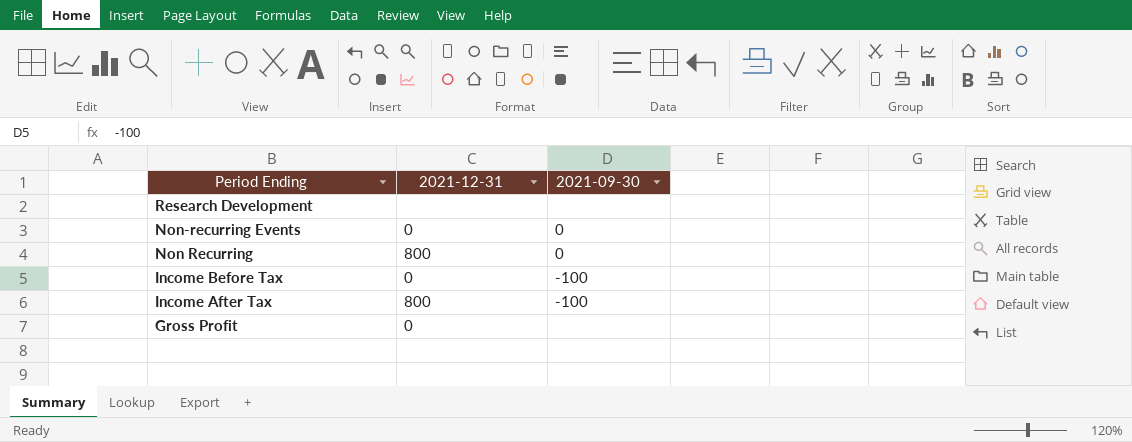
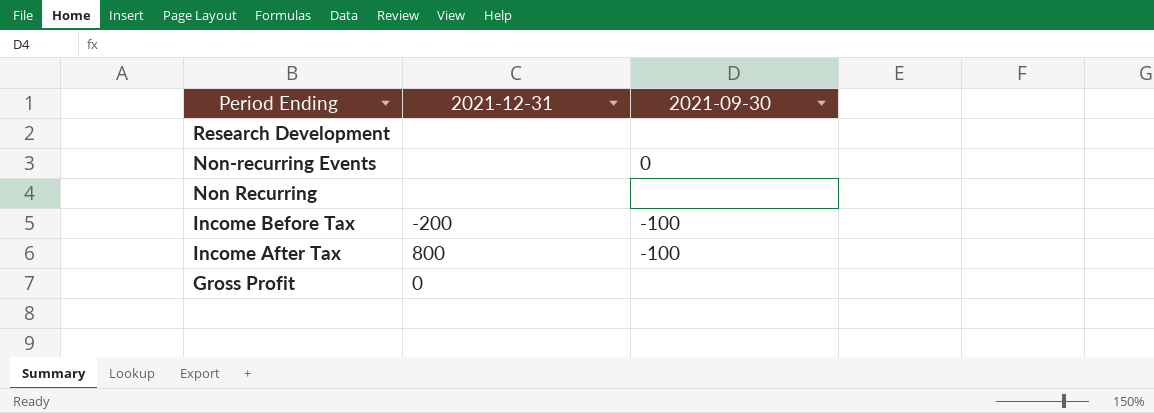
Non-recurring Events | 2021-12-31: 0 -> none
Non Recurring | 2021-12-31: 800 -> none
Non Recurring | 2021-09-30: 0 -> none
Income Before Tax | 2021-12-31: 0 -> -200

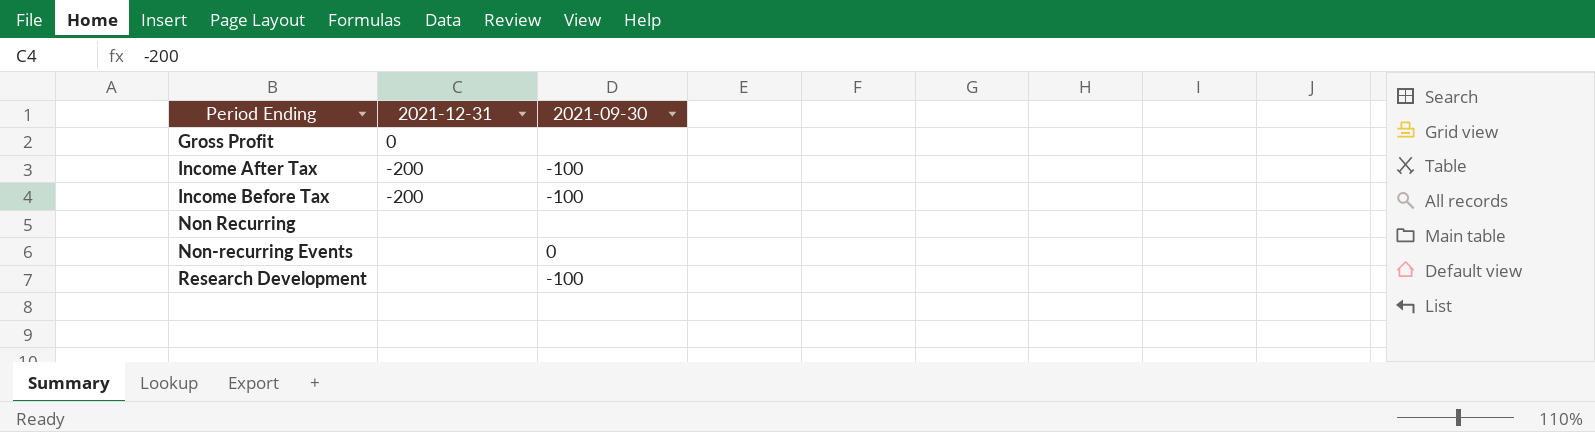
row order: Period Ending descending -> Period Ending ascending
Income After Tax | 2021-12-31: 800 -> -200
Research Development | 2021-09-30: none -> -100

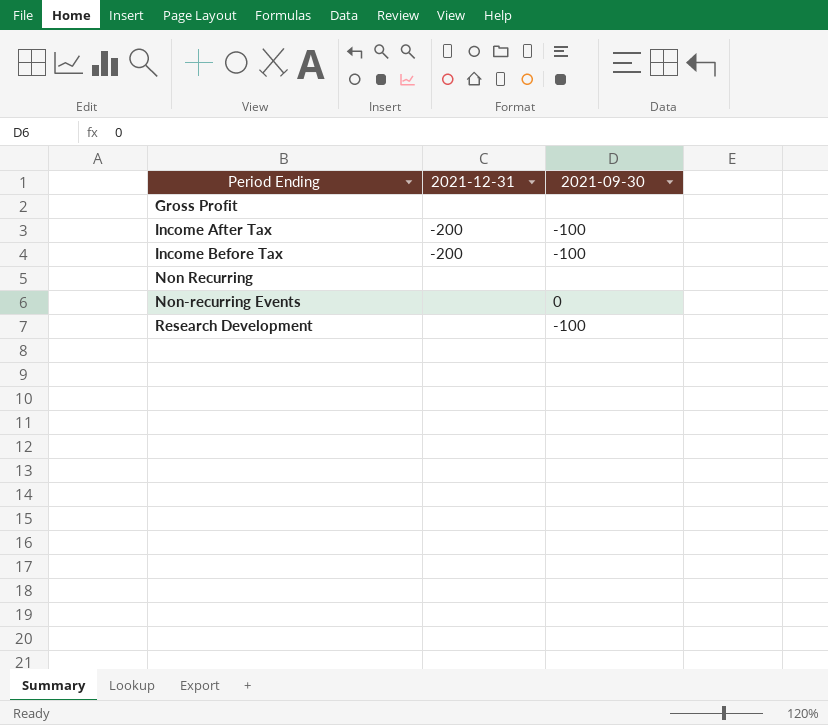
Gross Profit | 2021-12-31: 0 -> none

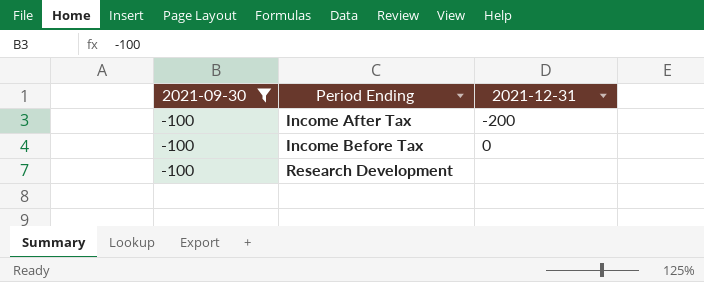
filter: none -> 2021-09-30 = -100
column 2021-09-30 | position: 3 -> 1
Income Before Tax | 2021-12-31: -200 -> 0

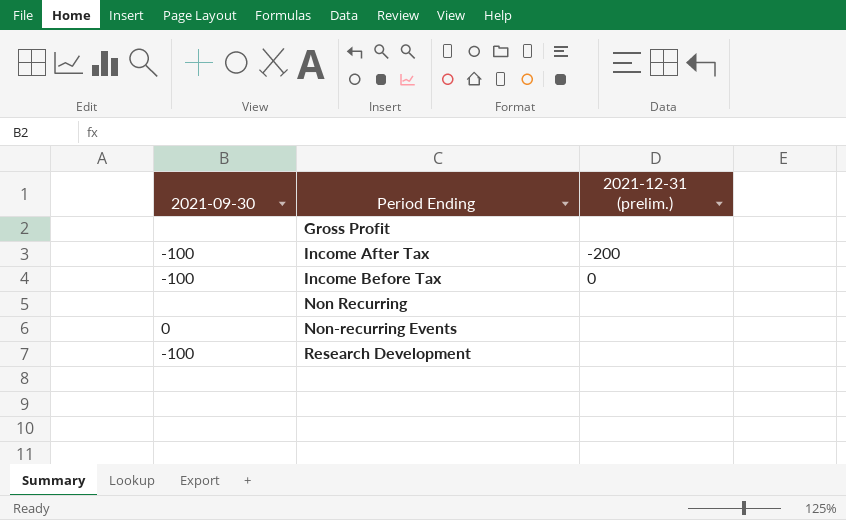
filter: 2021-09-30 = -100 -> none
column name: 2021-12-31 -> 2021-12-31 (prelim.)

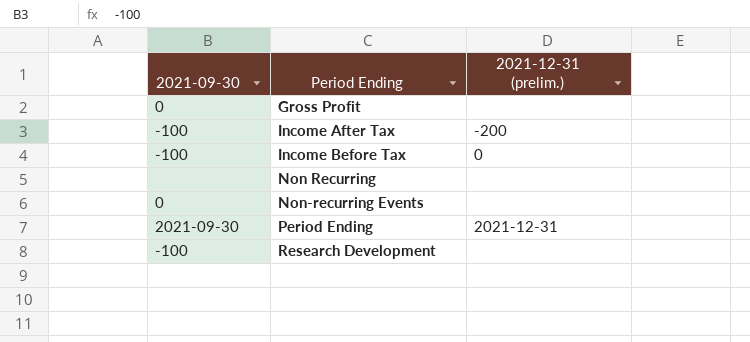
Gross Profit | 2021-09-30: none -> 0
row Period Ending: none -> 2021-09-30 | 2021-12-31

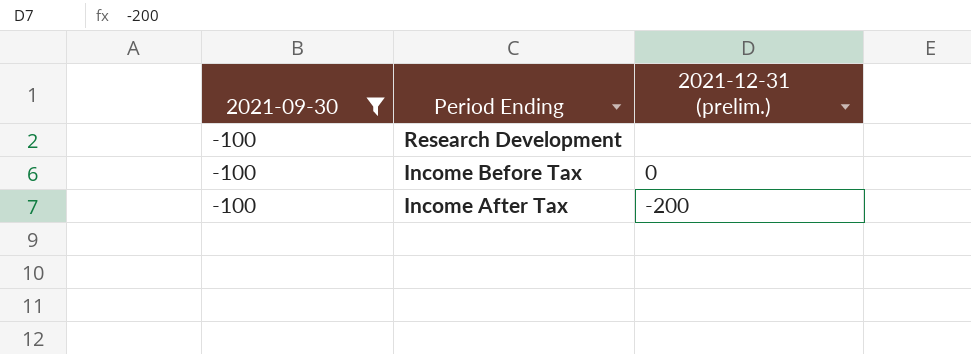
filter: none -> 2021-09-30 = -100
row order: Period Ending ascending -> Period Ending descending

